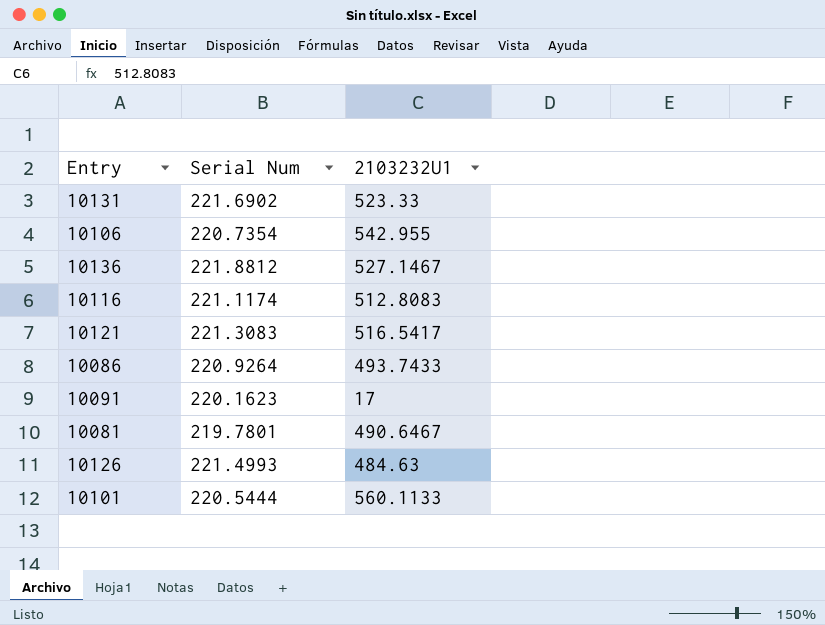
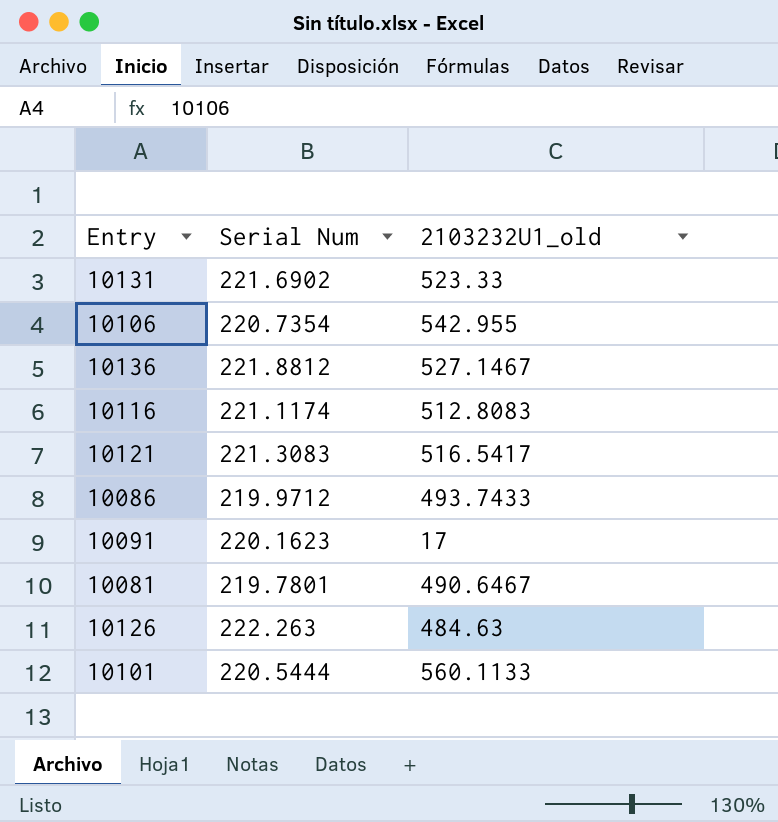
column name: 2103232U1 -> 2103232U1_old
10086 | Serial Num: 220.9264 -> 219.9712
10126 | Serial Num: 221.4993 -> 222.263

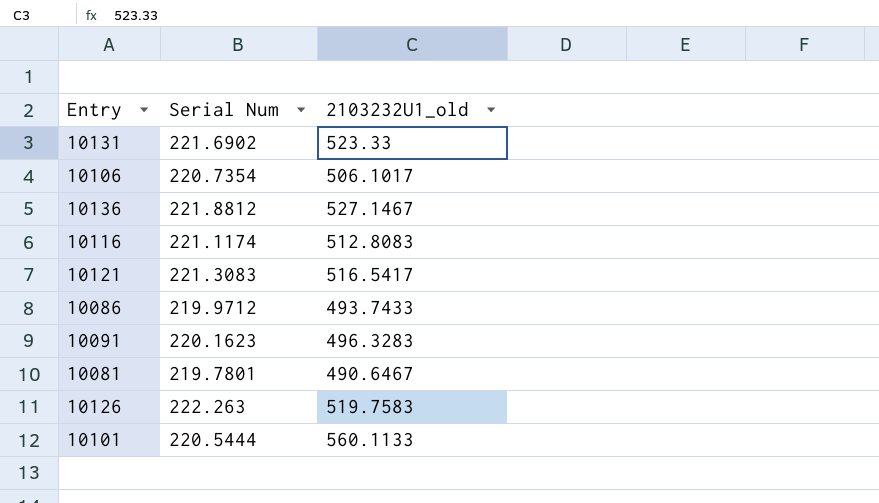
10106 | 2103232U1_old: 542.955 -> 506.1017
10091 | 2103232U1_old: 17 -> 496.3283
10126 | 2103232U1_old: 484.63 -> 519.7583

